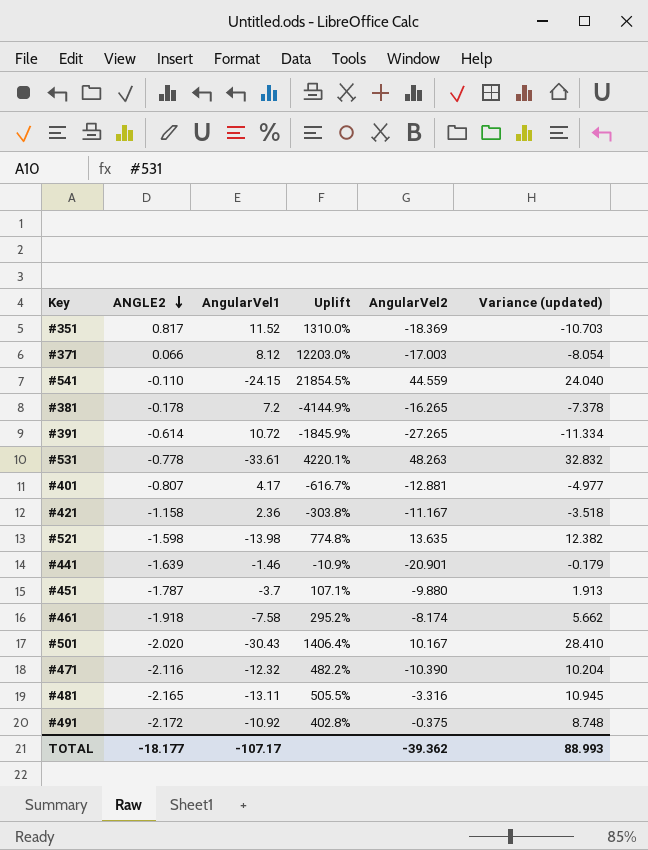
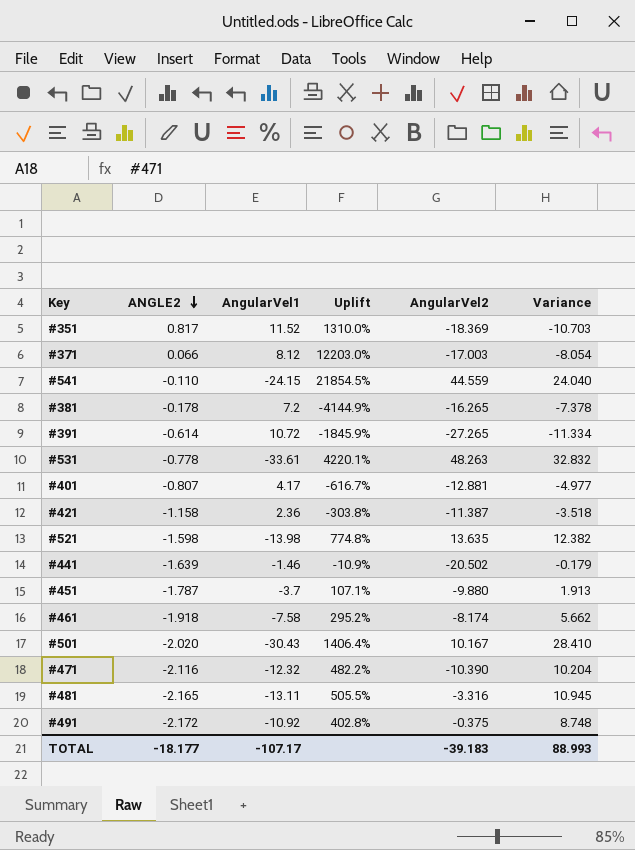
column name: Variance (updated) -> Variance
#421 | AngularVel2: -11.167 -> -11.387
#441 | AngularVel2: -20.901 -> -20.502
TOTAL | AngularVel2: -39.362 -> -39.183

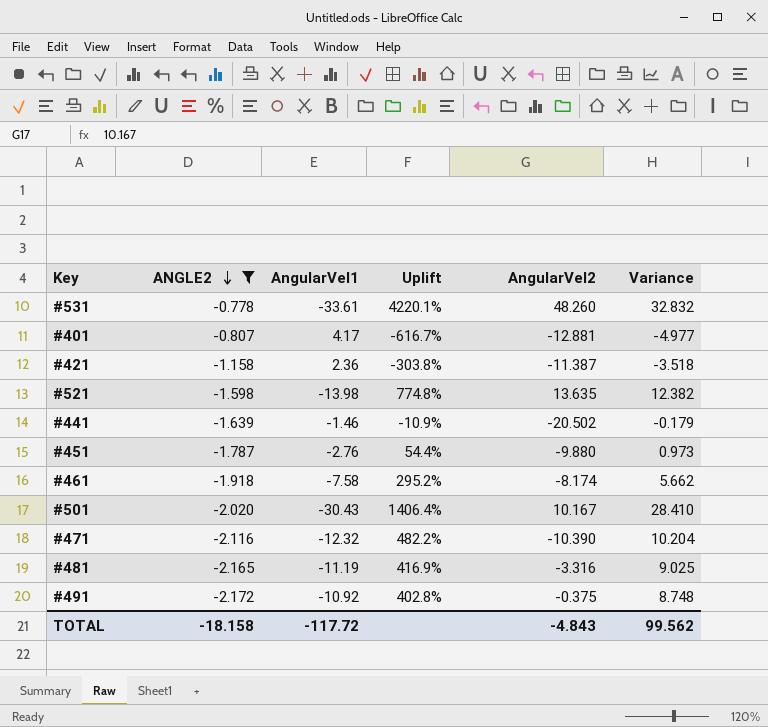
filter: none -> ANGLE2 <= -0.778
#531 | AngularVel2: 48.263 -> 48.260
#451 | AngularVel1: -3.7 -> -2.76
#451 | Uplift: 107.1% -> 54.4%
#451 | Variance: 1.913 -> 0.973
#481 | AngularVel1: -13.11 -> -11.19
#481 | Uplift: 505.5% -> 416.9%
#481 | Variance: 10.945 -> 9.025
TOTAL | ANGLE2: -18.177 -> -18.158
TOTAL | AngularVel1: -107.17 -> -117.72
TOTAL | AngularVel2: -39.183 -> -4.843
TOTAL | Variance: 88.993 -> 99.562

